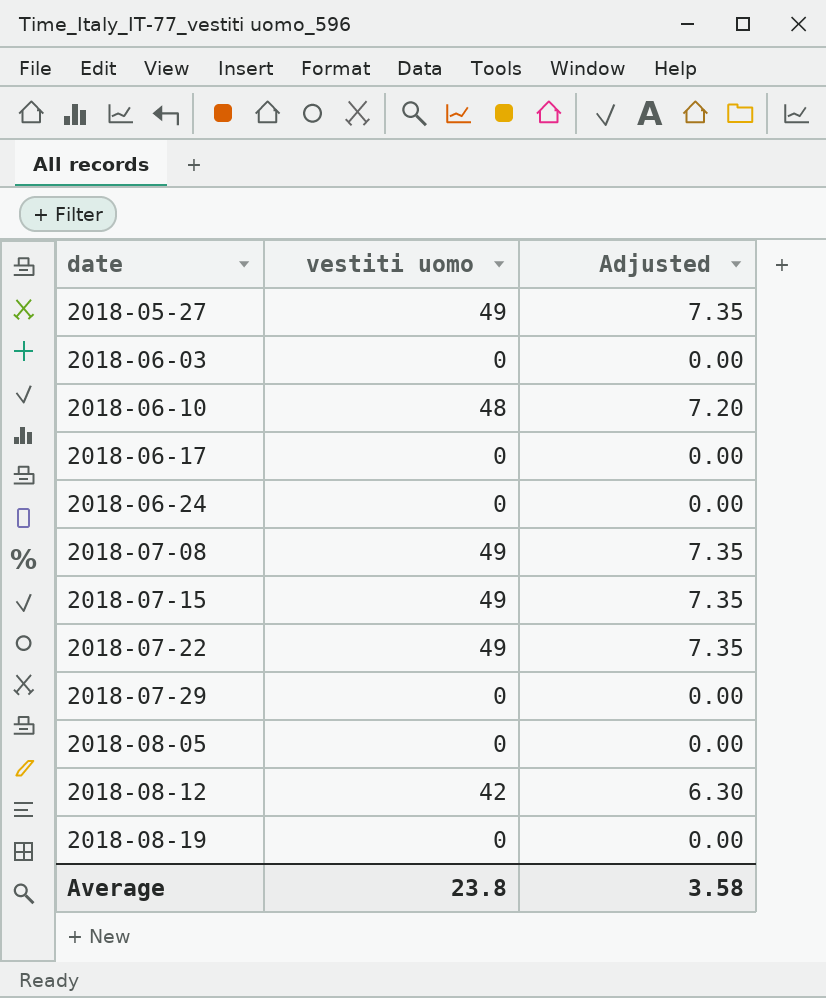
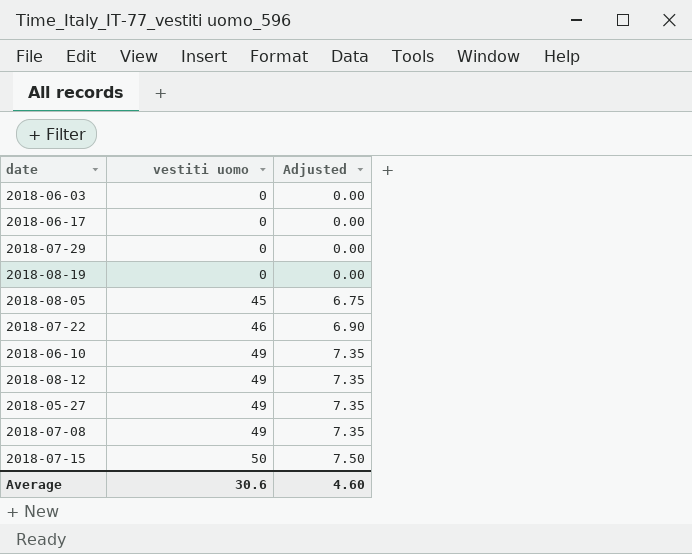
row order: date ascending -> vestiti uomo ascending
row 2018-06-24: 0 | 0.00 -> none
2018-08-05 | vestiti uomo: 0 -> 45
2018-08-05 | Adjusted: 0.00 -> 6.75
2018-07-22 | vestiti uomo: 49 -> 46
2018-07-22 | Adjusted: 7.35 -> 6.90
2018-06-10 | vestiti uomo: 48 -> 49
2018-06-10 | Adjusted: 7.20 -> 7.35
2018-08-12 | vestiti uomo: 42 -> 49
2018-08-12 | Adjusted: 6.30 -> 7.35
2018-07-15 | vestiti uomo: 49 -> 50
2018-07-15 | Adjusted: 7.35 -> 7.50
Average | vestiti uomo: 23.8 -> 30.6
Average | Adjusted: 3.58 -> 4.60

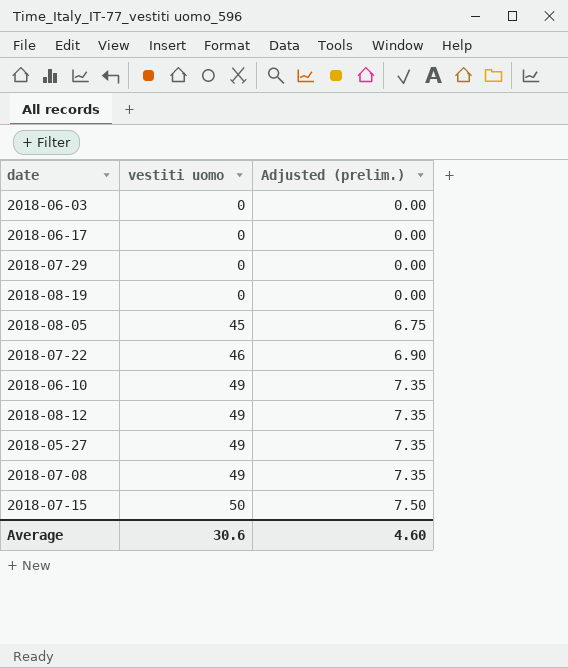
column name: Adjusted -> Adjusted (prelim.)

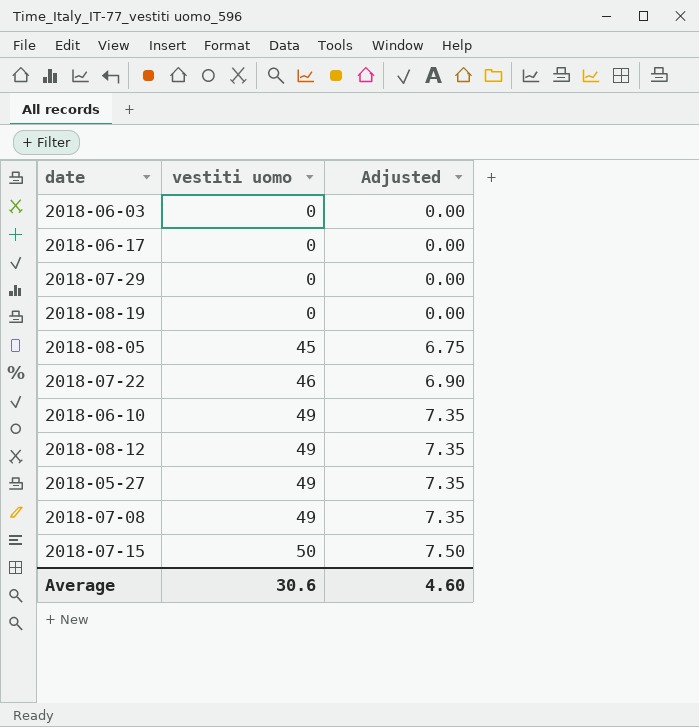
column name: Adjusted (prelim.) -> Adjusted

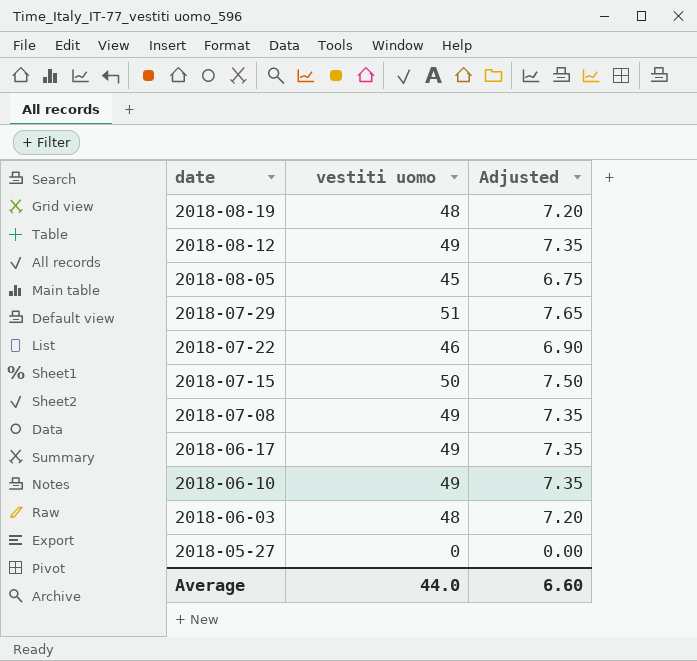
row order: vestiti uomo ascending -> date descending
2018-08-19 | vestiti uomo: 0 -> 48
2018-08-19 | Adjusted: 0.00 -> 7.20
2018-07-29 | vestiti uomo: 0 -> 51
2018-07-29 | Adjusted: 0.00 -> 7.65
2018-06-17 | vestiti uomo: 0 -> 49
2018-06-17 | Adjusted: 0.00 -> 7.35
2018-06-03 | vestiti uomo: 0 -> 48
2018-06-03 | Adjusted: 0.00 -> 7.20
2018-05-27 | vestiti uomo: 49 -> 0
2018-05-27 | Adjusted: 7.35 -> 0.00
Average | vestiti uomo: 30.6 -> 44.0
Average | Adjusted: 4.60 -> 6.60

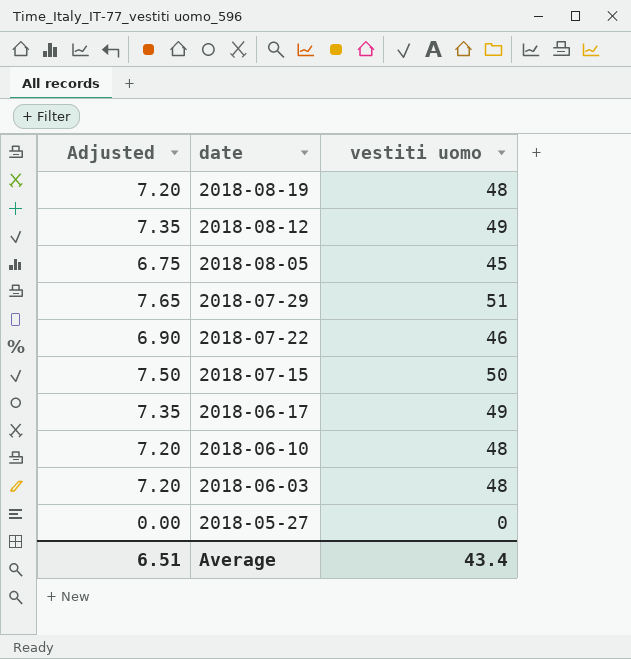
column Adjusted | position: 3 -> 1
row 2018-07-08: 49 | 7.35 -> none
2018-06-10 | Adjusted: 7.35 -> 7.20
2018-06-10 | vestiti uomo: 49 -> 48
Average | Adjusted: 6.60 -> 6.51
Average | vestiti uomo: 44.0 -> 43.4

